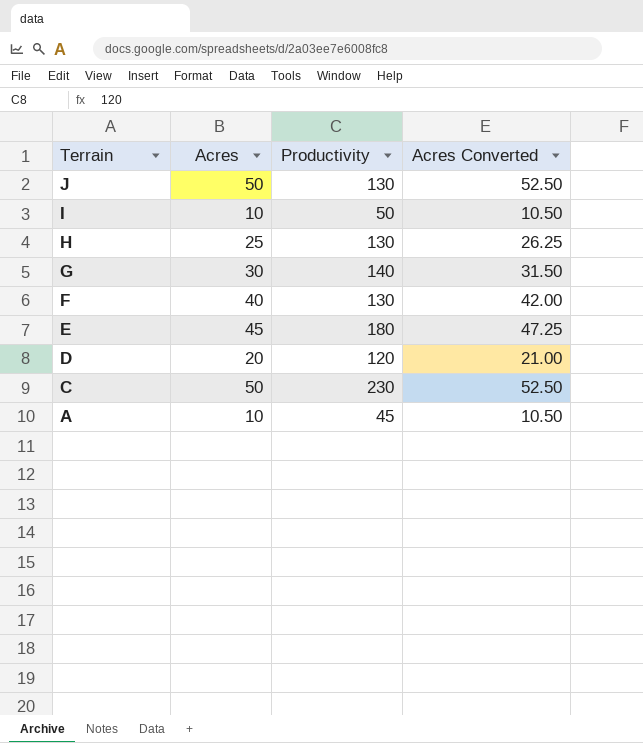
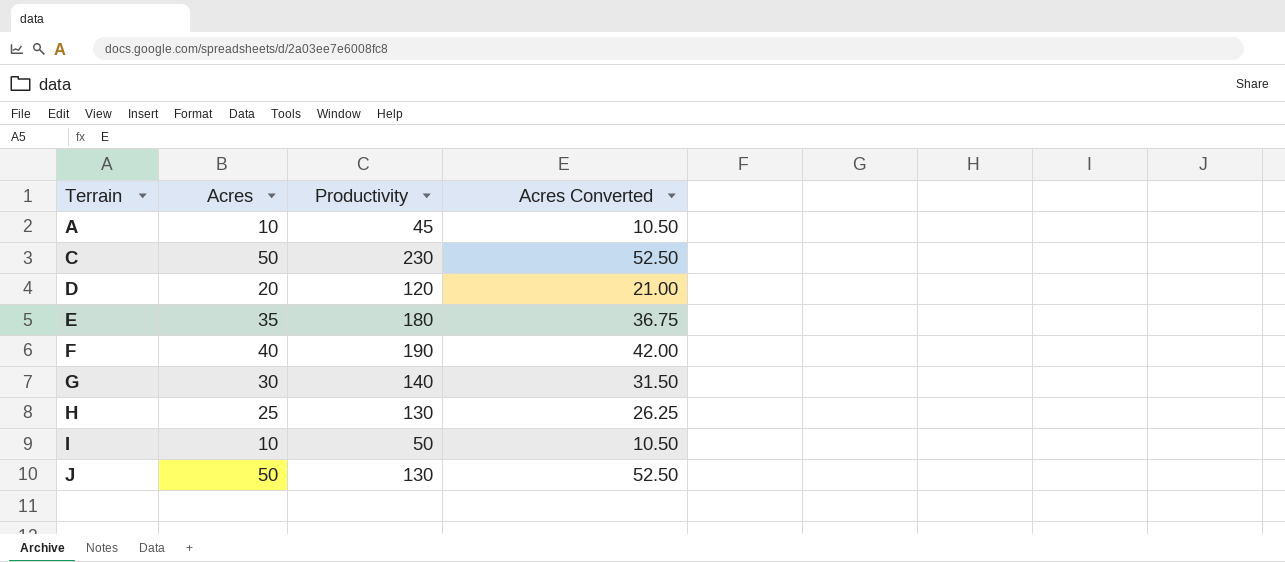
row order: Terrain descending -> Terrain ascending
E | Acres: 45 -> 35
E | Acres Converted: 47.25 -> 36.75
F | Productivity: 130 -> 190

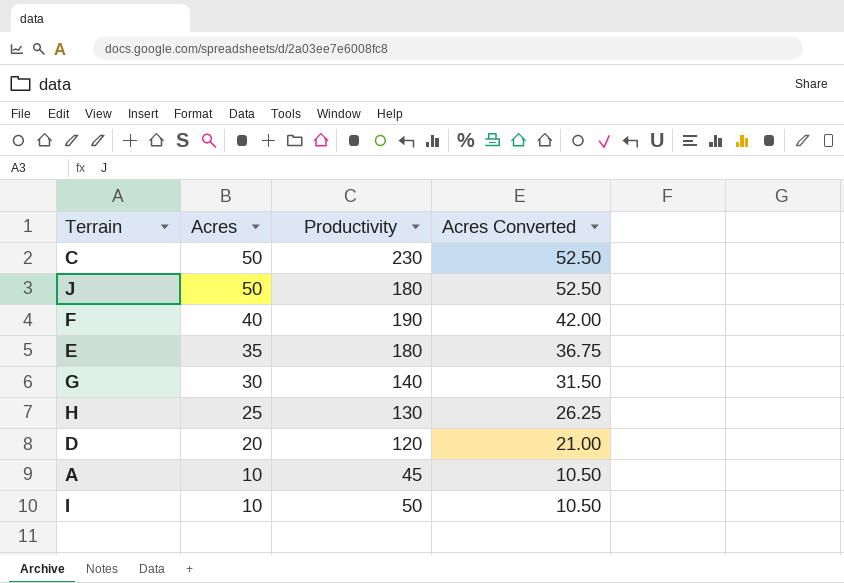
row order: Terrain ascending -> Acres descending
J | Productivity: 130 -> 180

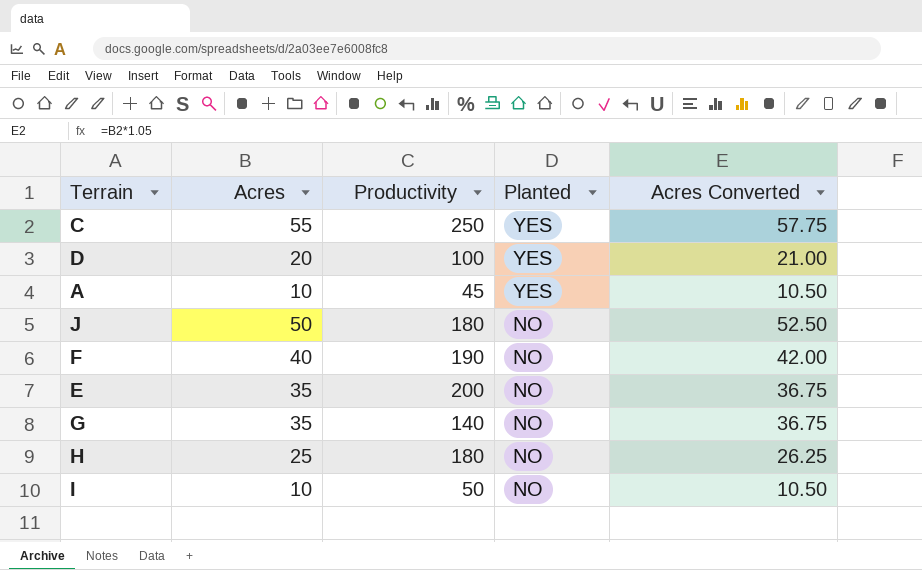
row order: Acres descending -> Planted descending
column Planted | position: none -> 4
C | Acres: 50 -> 55
C | Productivity: 230 -> 250
C | Acres Converted: 52.50 -> 57.75
D | Productivity: 120 -> 100
E | Productivity: 180 -> 200
G | Acres: 30 -> 35
G | Acres Converted: 31.50 -> 36.75
H | Productivity: 130 -> 180

